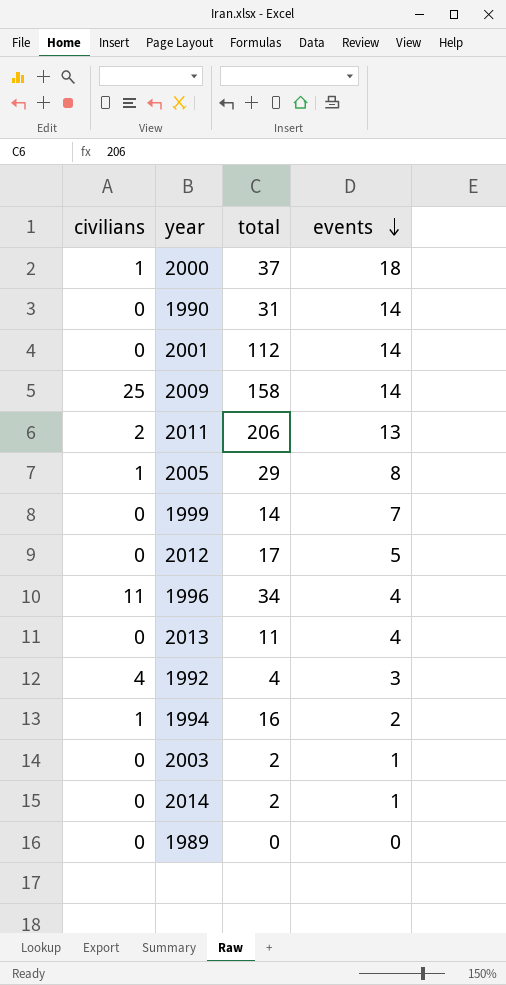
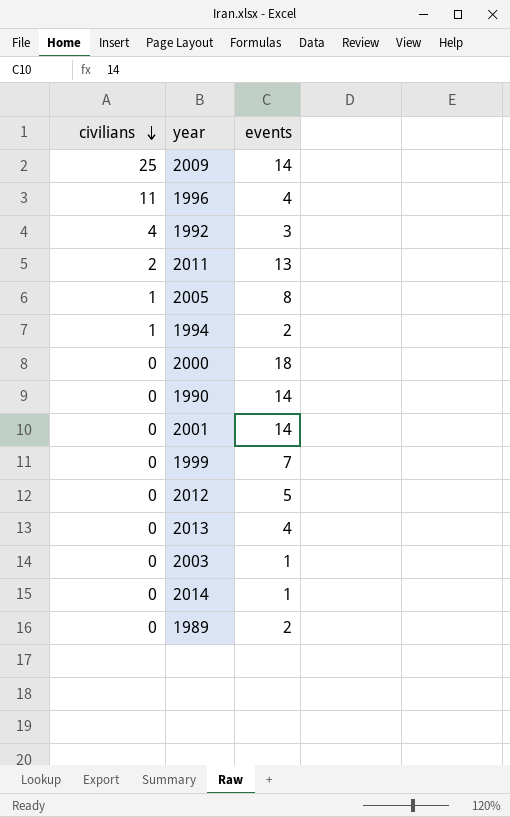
row order: events descending -> civilians descending
column total | position: 3 -> none
2000 | civilians: 1 -> 0
1989 | events: 0 -> 2

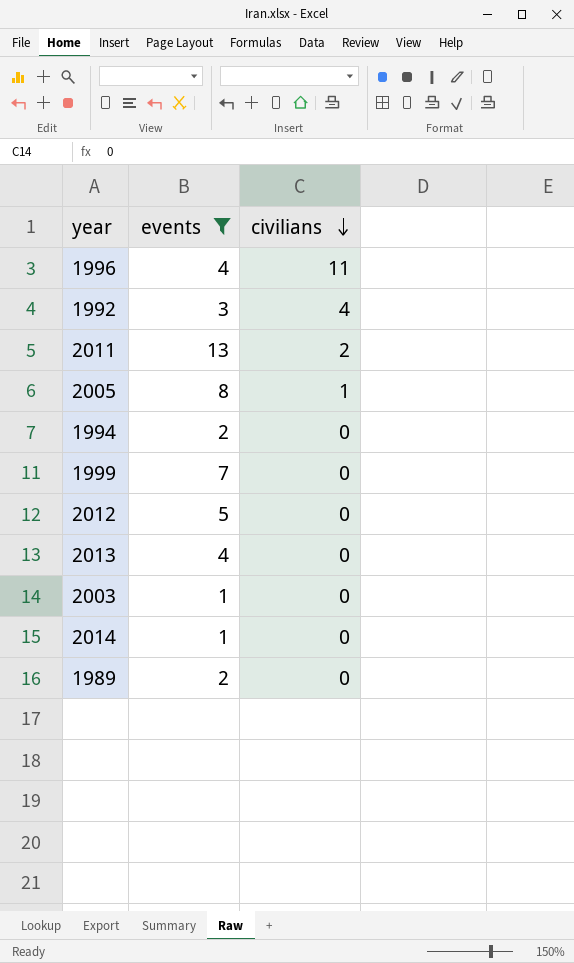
filter: none -> events <= 13
column civilians | position: 1 -> 3
1994 | civilians: 1 -> 0

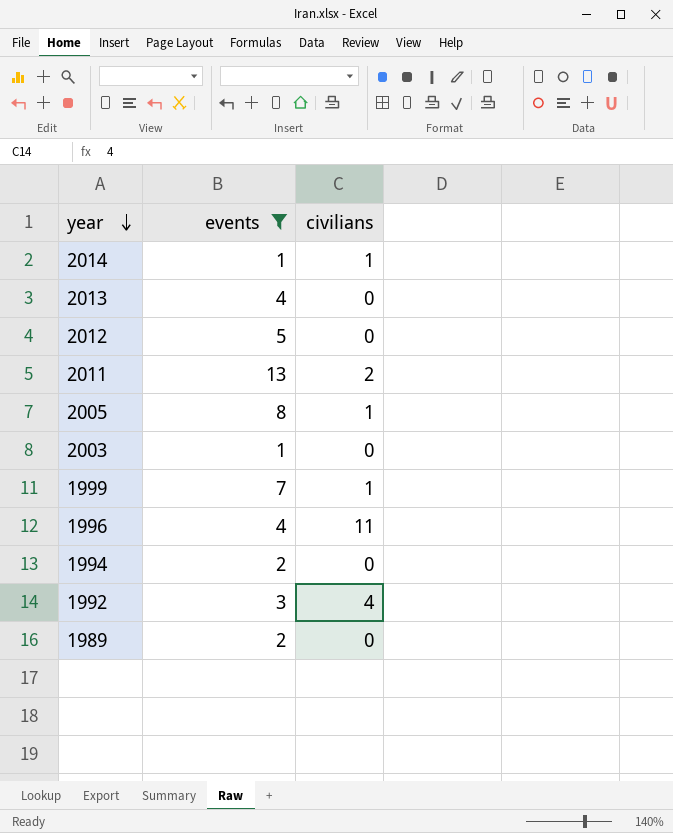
row order: civilians descending -> year descending
2014 | civilians: 0 -> 1
1999 | civilians: 0 -> 1

